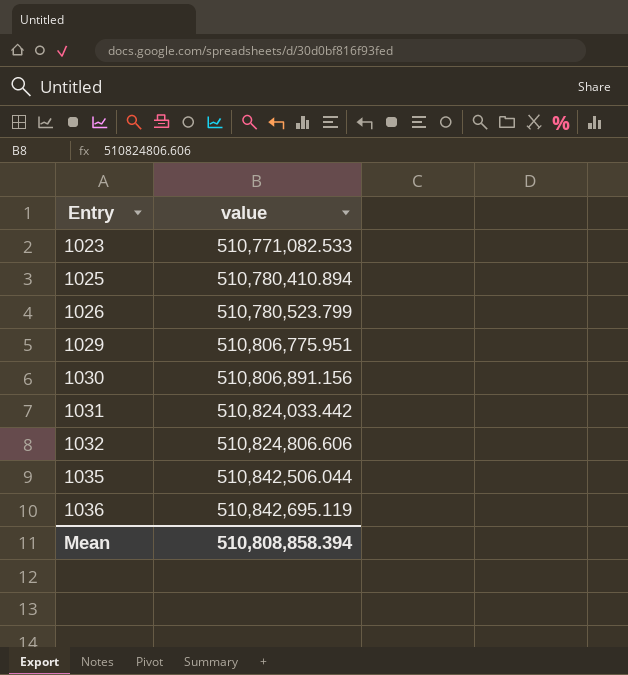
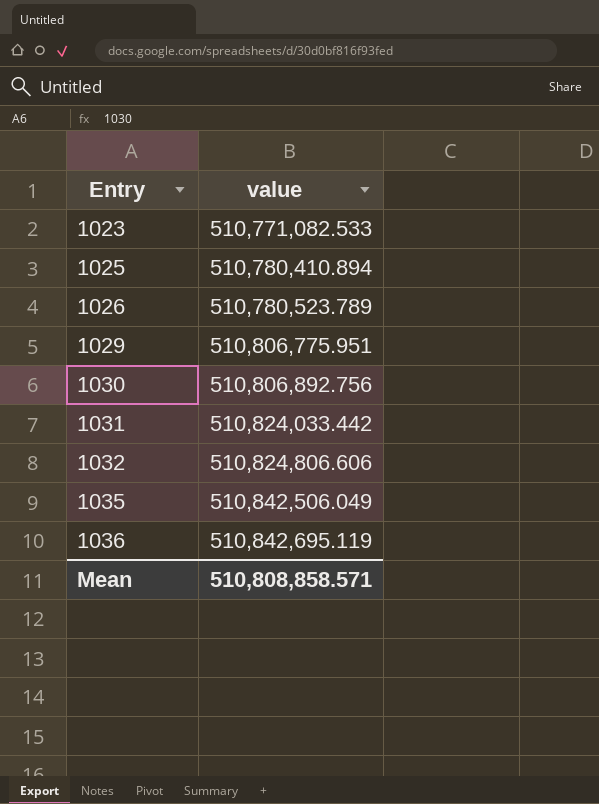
1026 | value: 510,780,523.799 -> 510,780,523.789
1030 | value: 510,806,891.156 -> 510,806,892.756
1035 | value: 510,842,506.044 -> 510,842,506.049
Mean | value: 510,808,858.394 -> 510,808,858.571

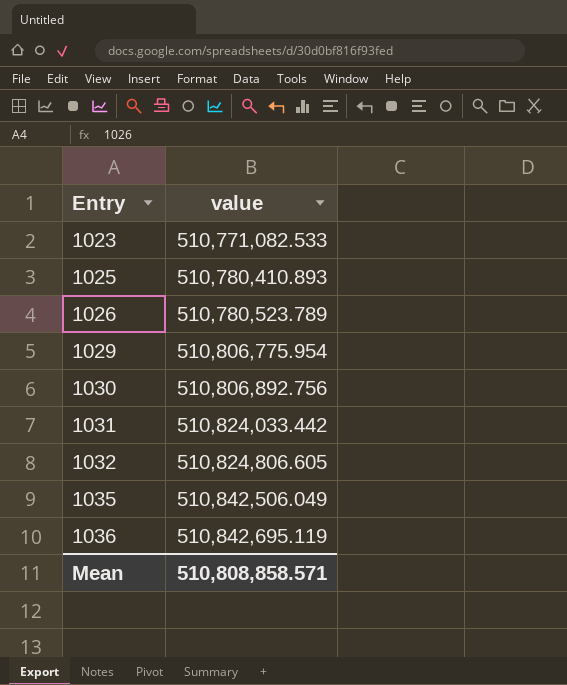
1025 | value: 510,780,410.894 -> 510,780,410.893
1029 | value: 510,806,775.951 -> 510,806,775.954
1032 | value: 510,824,806.606 -> 510,824,806.605

